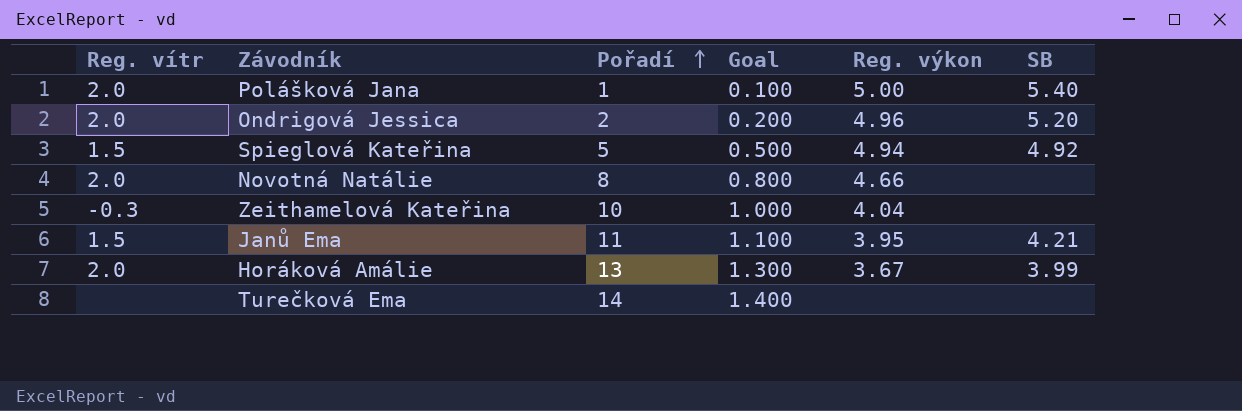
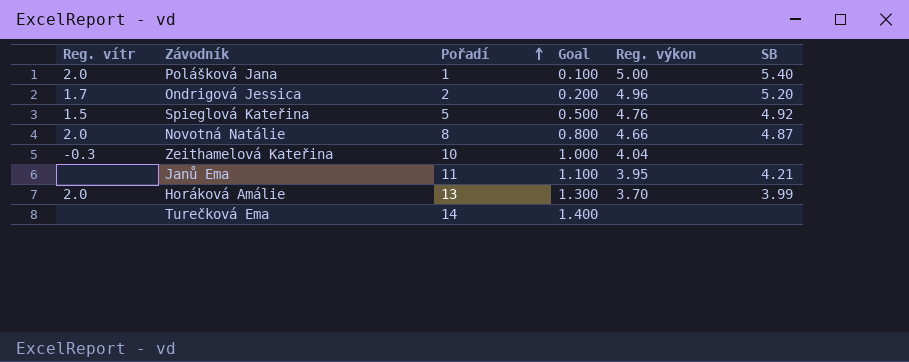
Ondrigová Jessica | Reg. vítr: 2.0 -> 1.7
Spieglová Kateřina | Reg. výkon: 4.94 -> 4.76
Novotná Natálie | SB: none -> 4.87
Janů Ema | Reg. vítr: 1.5 -> none
Horáková Amálie | Reg. výkon: 3.67 -> 3.70

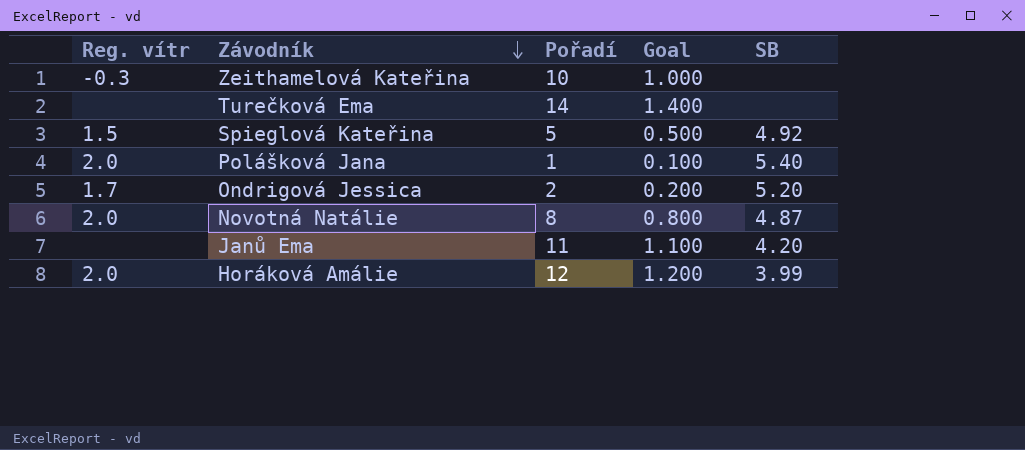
row order: Pořadí ascending -> Závodník descending
column Reg. výkon | position: 5 -> none
Janů Ema | SB: 4.21 -> 4.20
Horáková Amálie | Pořadí: 13 -> 12
Horáková Amálie | Goal: 1.300 -> 1.200

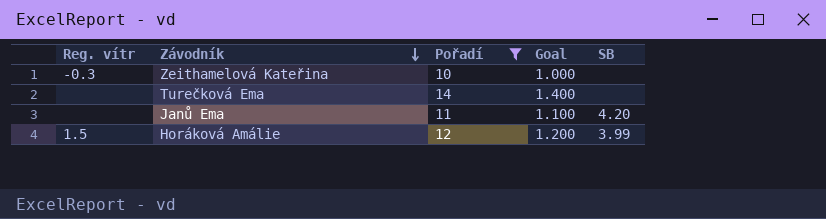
filter: none -> Pořadí >= 10
Horáková Amálie | Reg. vítr: 2.0 -> 1.5

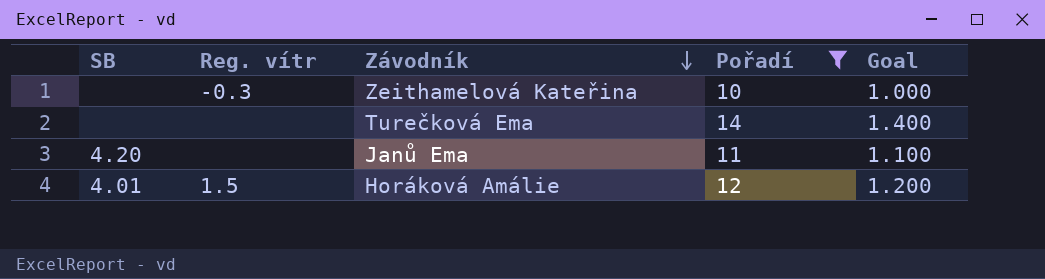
column SB | position: 5 -> 1
Horáková Amálie | SB: 3.99 -> 4.01

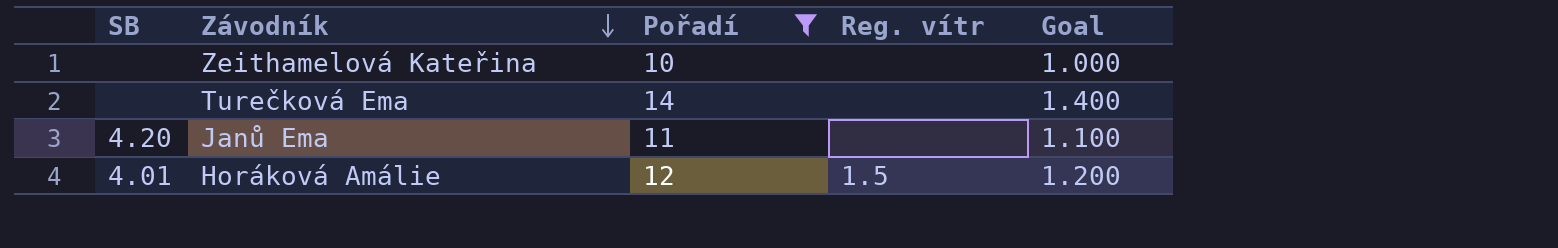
column Reg. vítr | position: 2 -> 4
Zeithamelová Kateřina | Reg. vítr: -0.3 -> none

